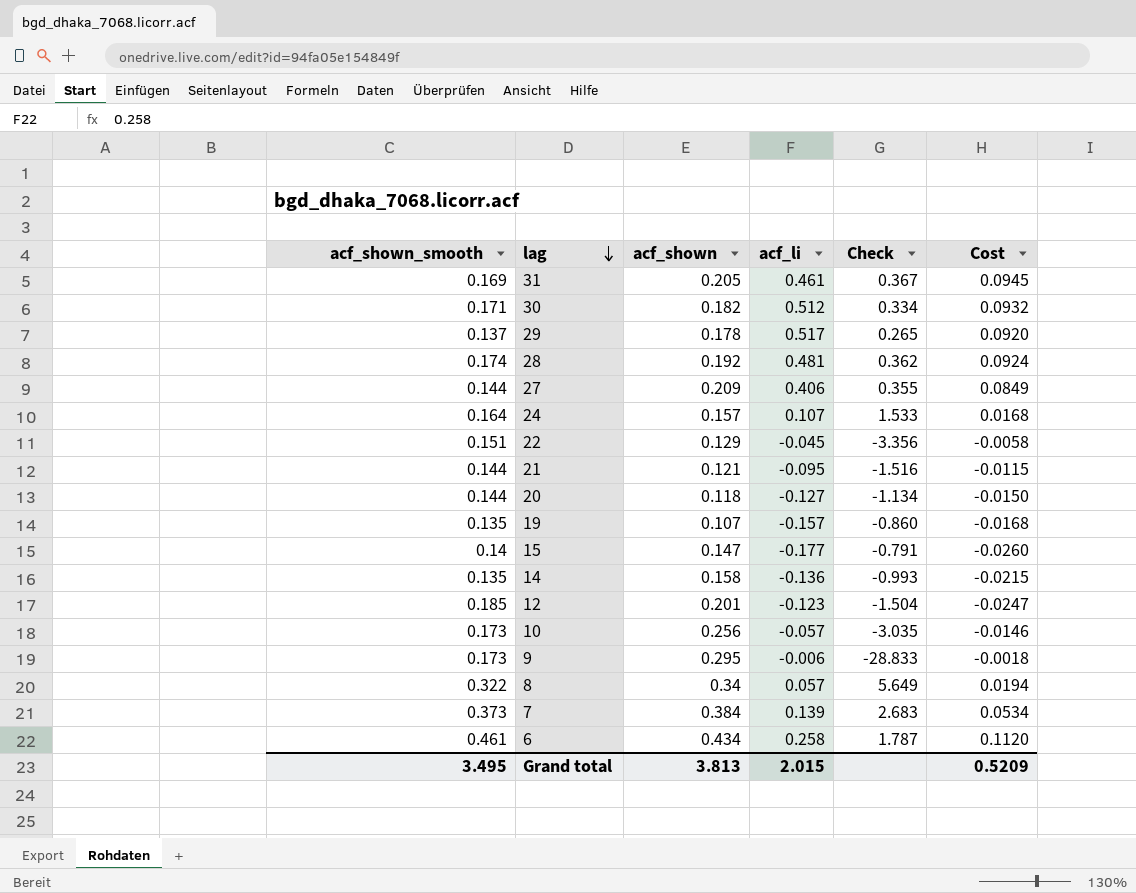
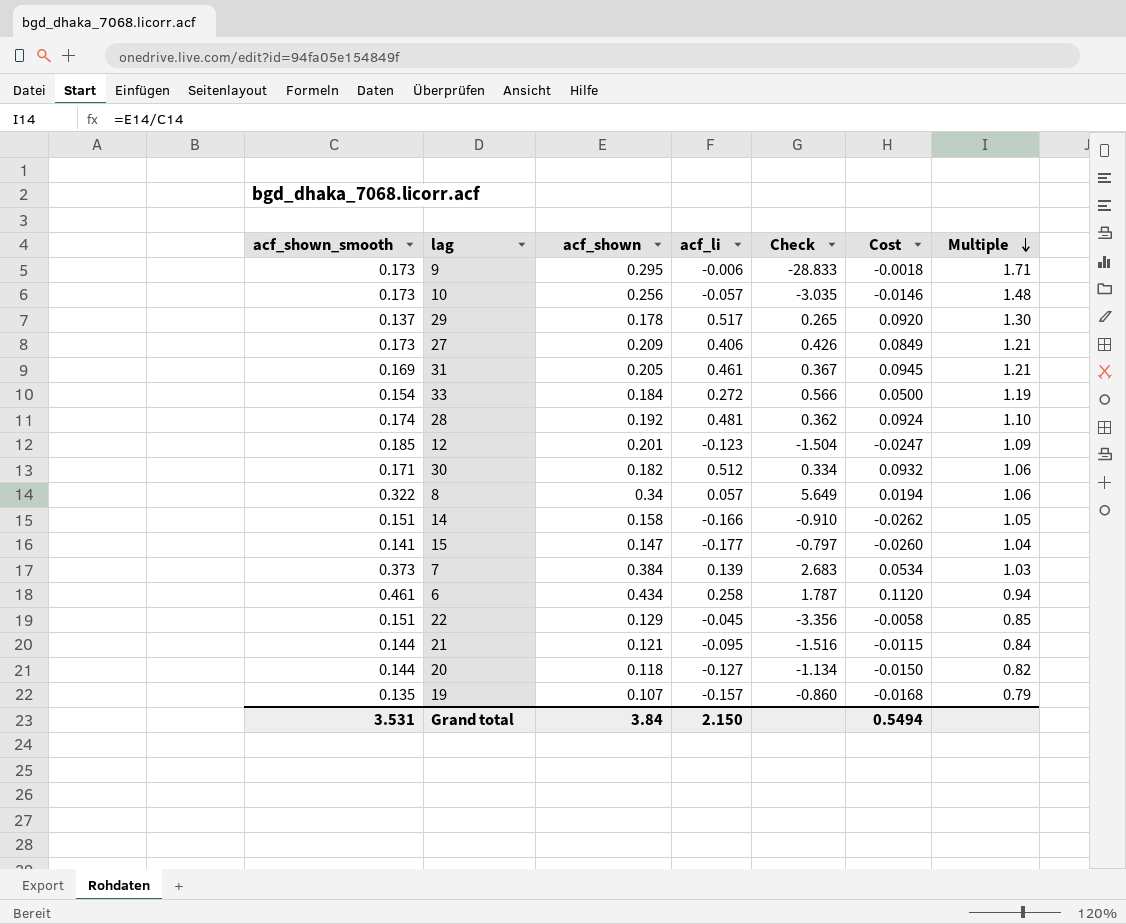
row order: lag descending -> Multiple descending
column Multiple | formula: none -> [acf_shown] / [acf_shown_smooth]
row 24: 0.164 | 0.157 | 0.107 | 1.533 | 0.0168 -> none
27 | acf_shown_smooth: 0.144 -> 0.173
27 | Check: 0.355 -> 0.426
row 33: none -> 0.154 | 0.184 | 0.272 | 0.566 | 0.0500 | 1.19
14 | acf_shown_smooth: 0.135 -> 0.151
14 | acf_li: -0.136 -> -0.166
14 | Check: -0.993 -> -0.910
14 | Cost: -0.0215 -> -0.0262
15 | acf_shown_smooth: 0.14 -> 0.141
15 | Check: -0.791 -> -0.797
Grand total | acf_shown_smooth: 3.495 -> 3.531
Grand total | acf_shown: 3.813 -> 3.84
Grand total | acf_li: 2.015 -> 2.150
Grand total | Cost: 0.5209 -> 0.5494

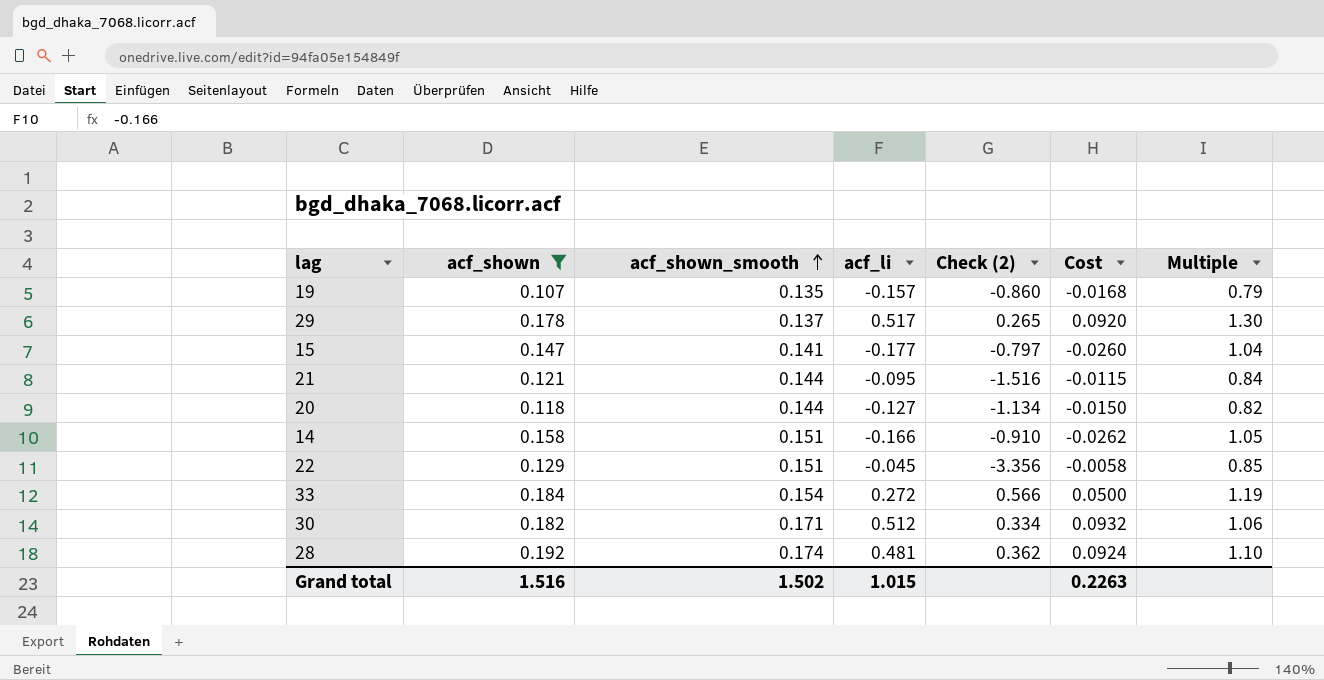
filter: none -> acf_shown <= 0.192
row order: Multiple descending -> acf_shown_smooth ascending
column acf_shown_smooth | position: 1 -> 3
column name: Check -> Check (2)
Grand total | acf_shown: 3.84 -> 1.516
Grand total | acf_shown_smooth: 3.531 -> 1.502
Grand total | acf_li: 2.150 -> 1.015
Grand total | Cost: 0.5494 -> 0.2263

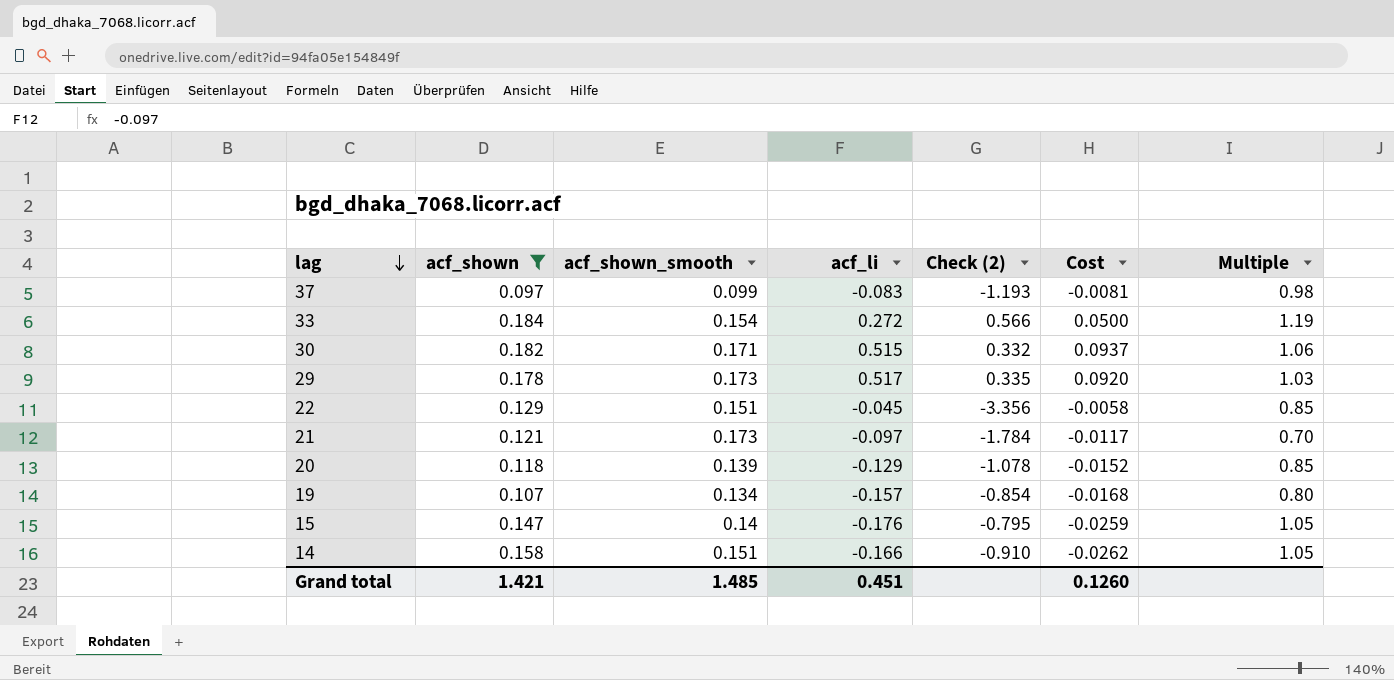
row order: acf_shown_smooth ascending -> lag descending
row 28: 0.192 | 0.174 | 0.481 | 0.362 | 0.0924 | 1.10 -> none
row 37: none -> 0.097 | 0.099 | -0.083 | -1.193 | -0.0081 | 0.98
30 | acf_li: 0.512 -> 0.515
30 | Check (2): 0.334 -> 0.332
30 | Cost: 0.0932 -> 0.0937
29 | acf_shown_smooth: 0.137 -> 0.173
29 | Check (2): 0.265 -> 0.335
29 | Multiple: 1.30 -> 1.03
21 | acf_shown_smooth: 0.144 -> 0.173
21 | acf_li: -0.095 -> -0.097
21 | Check (2): -1.516 -> -1.784
21 | Cost: -0.0115 -> -0.0117
21 | Multiple: 0.84 -> 0.70
20 | acf_shown_smooth: 0.144 -> 0.139
20 | acf_li: -0.127 -> -0.129
20 | Check (2): -1.134 -> -1.078
20 | Cost: -0.0150 -> -0.0152
20 | Multiple: 0.82 -> 0.85
19 | acf_shown_smooth: 0.135 -> 0.134
19 | Check (2): -0.860 -> -0.854
19 | Multiple: 0.79 -> 0.80
15 | acf_shown_smooth: 0.141 -> 0.14
15 | acf_li: -0.177 -> -0.176
15 | Check (2): -0.797 -> -0.795
15 | Cost: -0.0260 -> -0.0259
15 | Multiple: 1.04 -> 1.05
Grand total | acf_shown: 1.516 -> 1.421
Grand total | acf_shown_smooth: 1.502 -> 1.485
Grand total | acf_li: 1.015 -> 0.451
Grand total | Cost: 0.2263 -> 0.1260

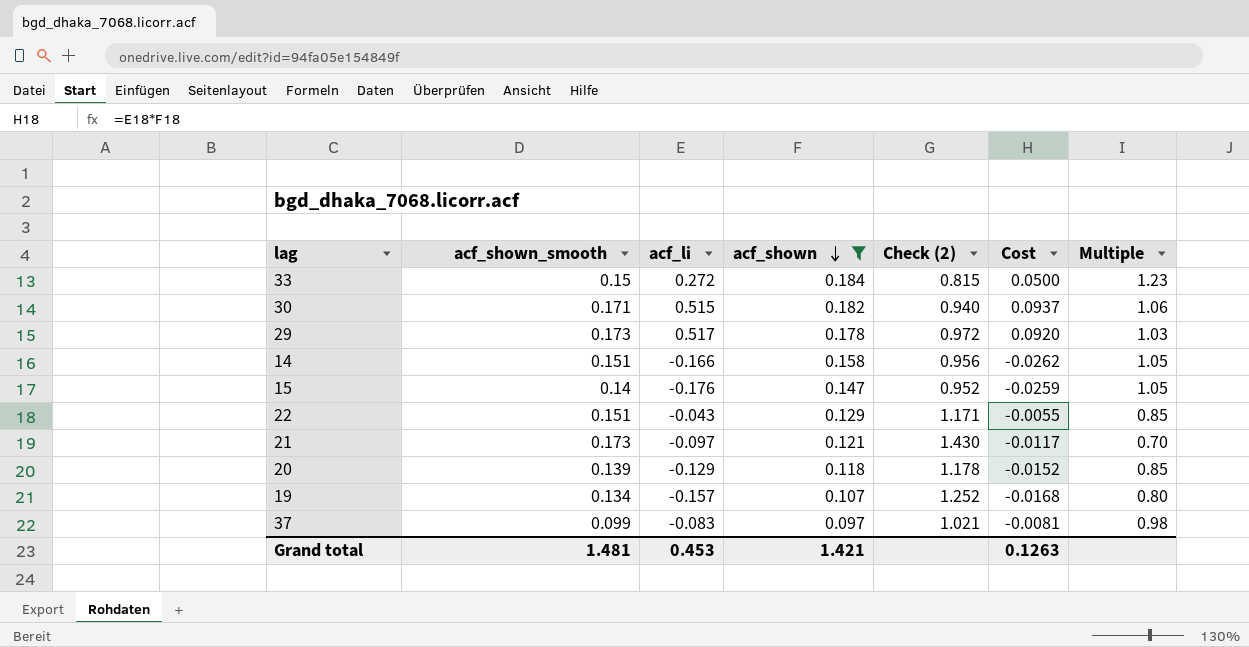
row order: lag descending -> acf_shown descending
column acf_shown | position: 2 -> 4
column Check (2) | formula: [acf_shown_smooth] / [acf_li] -> [acf_shown_smooth] / [acf_shown]
33 | acf_shown_smooth: 0.154 -> 0.15
33 | Multiple: 1.19 -> 1.23
22 | acf_li: -0.045 -> -0.043
22 | Cost: -0.0058 -> -0.0055
Grand total | acf_shown_smooth: 1.485 -> 1.481
Grand total | acf_li: 0.451 -> 0.453
Grand total | Cost: 0.1260 -> 0.1263

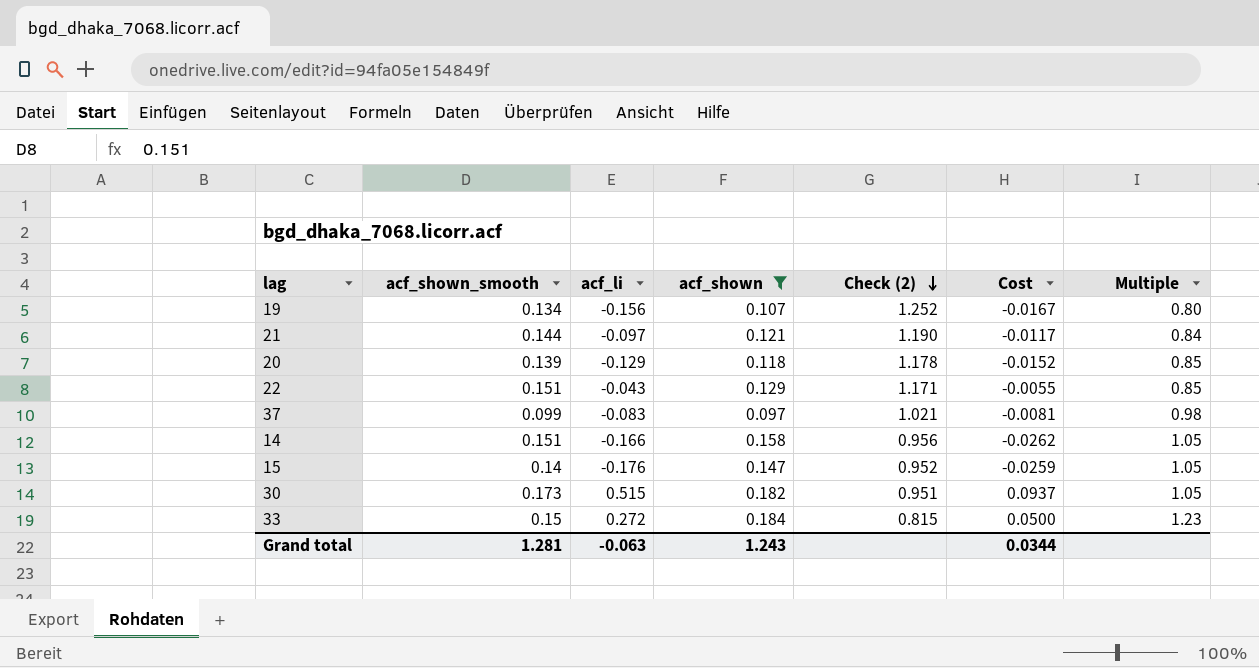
row order: acf_shown descending -> Check (2) descending
row 29: 0.173 | 0.517 | 0.178 | 0.972 | 0.0920 | 1.03 -> none
19 | acf_li: -0.157 -> -0.156
19 | Cost: -0.0168 -> -0.0167
21 | acf_shown_smooth: 0.173 -> 0.144
21 | Check (2): 1.430 -> 1.190
21 | Multiple: 0.70 -> 0.84
30 | acf_shown_smooth: 0.171 -> 0.173
30 | Check (2): 0.940 -> 0.951
30 | Multiple: 1.06 -> 1.05
Grand total | acf_shown_smooth: 1.481 -> 1.281
Grand total | acf_li: 0.453 -> -0.063
Grand total | acf_shown: 1.421 -> 1.243
Grand total | Cost: 0.1263 -> 0.0344

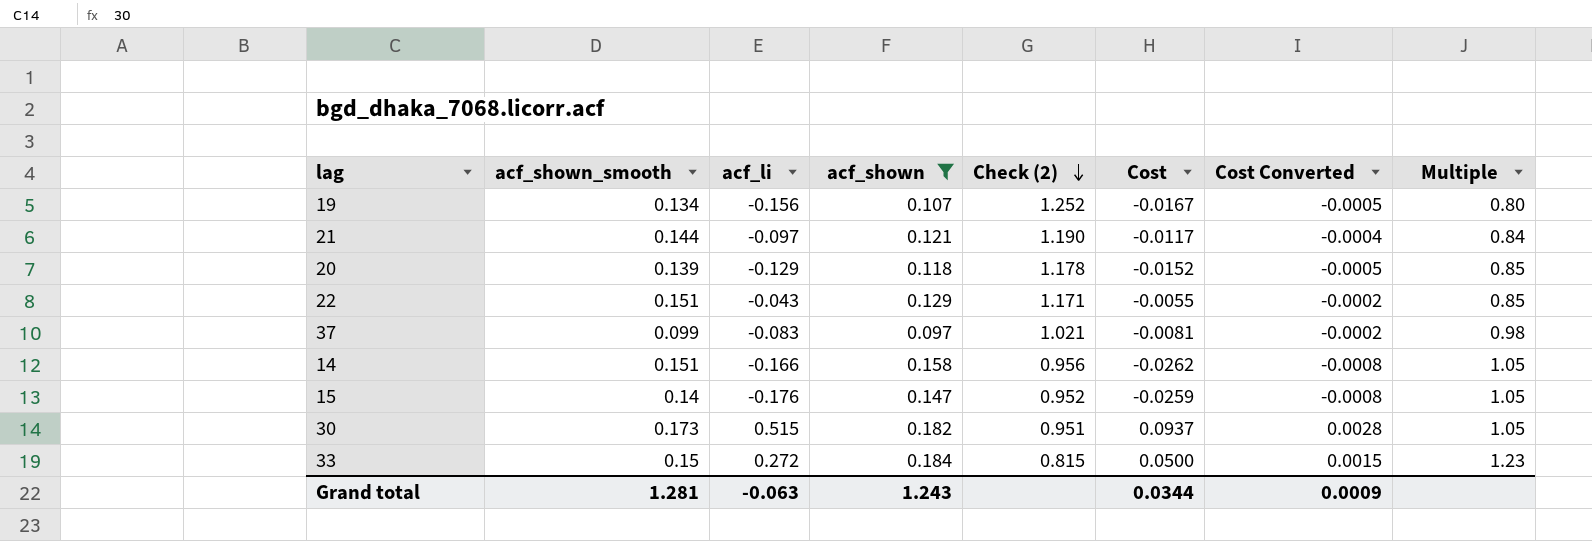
column Cost Converted | formula: none -> [Cost] * 0.03

